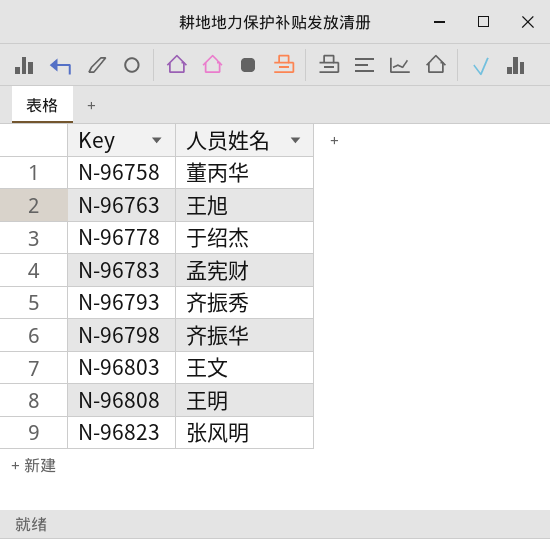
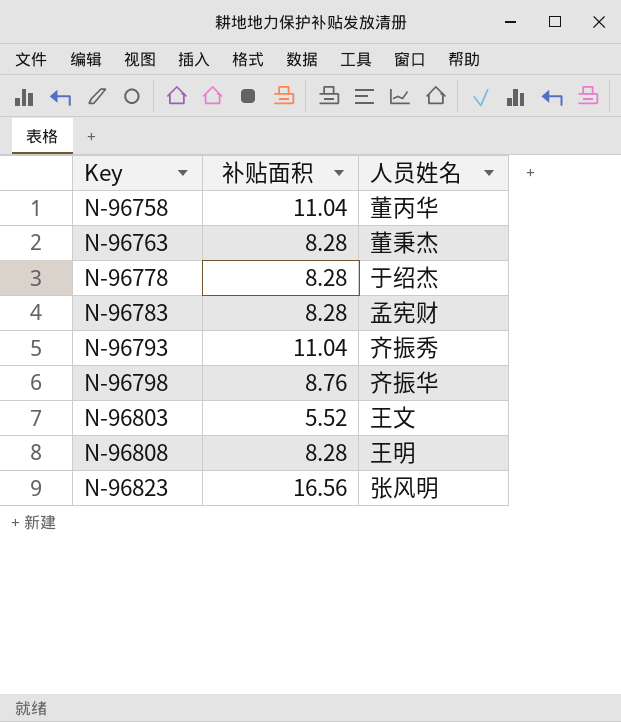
column 补贴面积 | position: none -> 2
N-96763 | 人员姓名: 王旭 -> 董秉杰

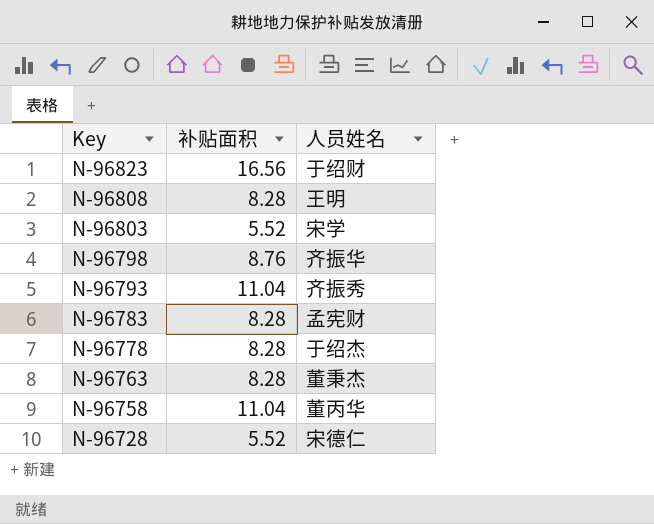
row order: Key ascending -> Key descending
N-96823 | 人员姓名: 张风明 -> 于绍财
N-96803 | 人员姓名: 王文 -> 宋学
row N-96728: none -> 5.52 | 宋德仁

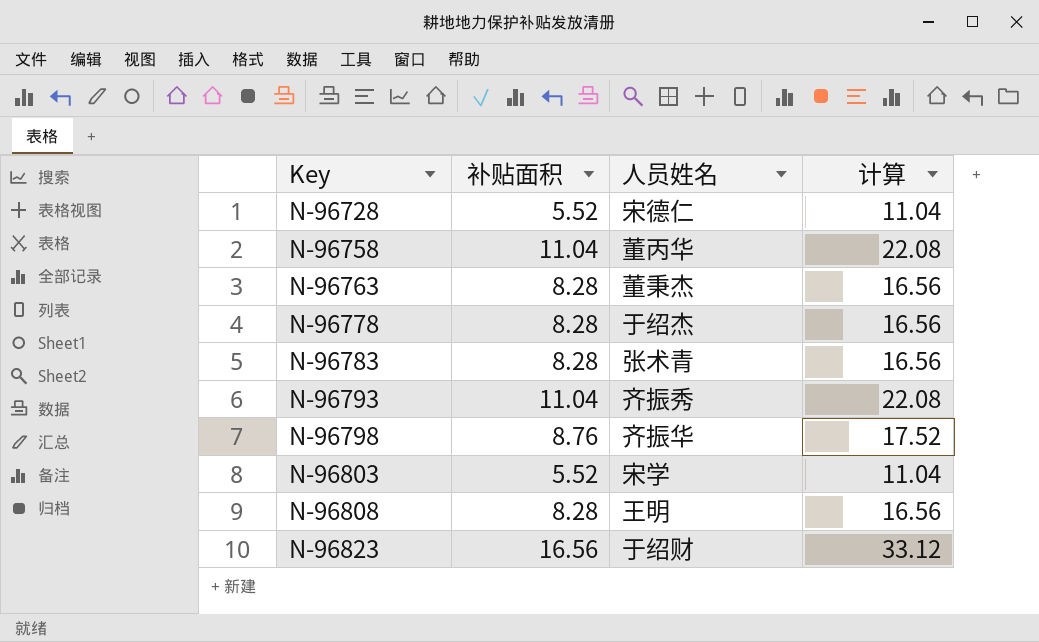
row order: Key descending -> Key ascending
column 计算 | formula: none -> [补贴面积] * 2
N-96783 | 人员姓名: 孟宪财 -> 张术青

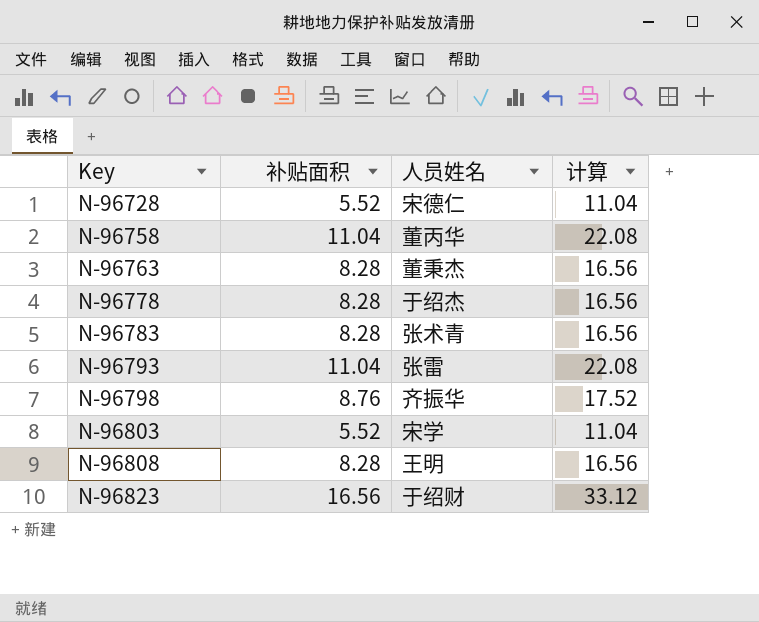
N-96793 | 人员姓名: 齐振秀 -> 张雷

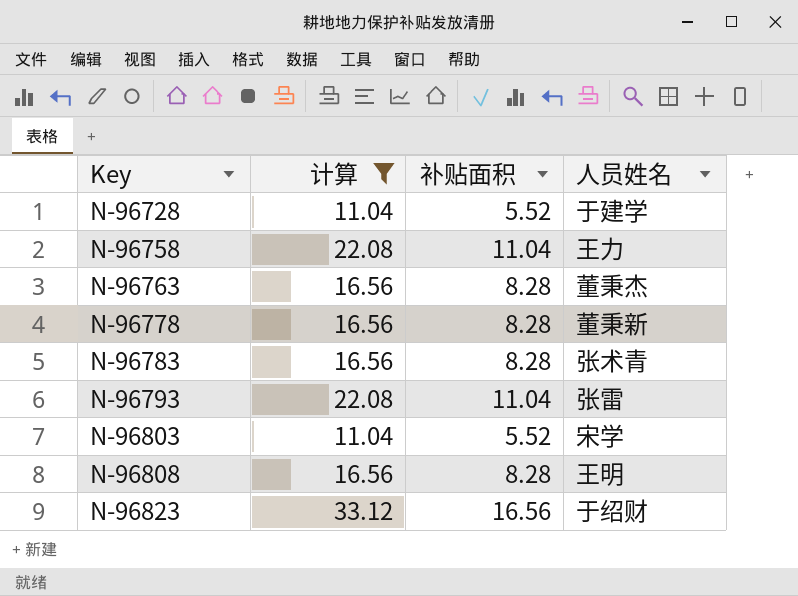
filter: none -> 计算 != 17.52
column 计算 | position: 4 -> 2
N-96728 | 人员姓名: 宋德仁 -> 于建学
N-96758 | 人员姓名: 董丙华 -> 王力
N-96778 | 人员姓名: 于绍杰 -> 董秉新

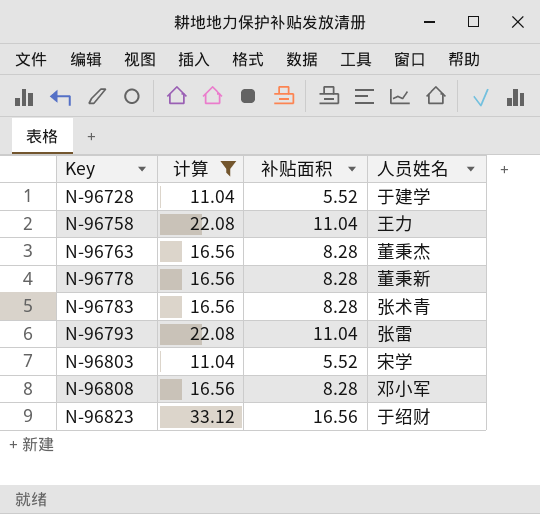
N-96808 | 人员姓名: 王明 -> 邓小军

